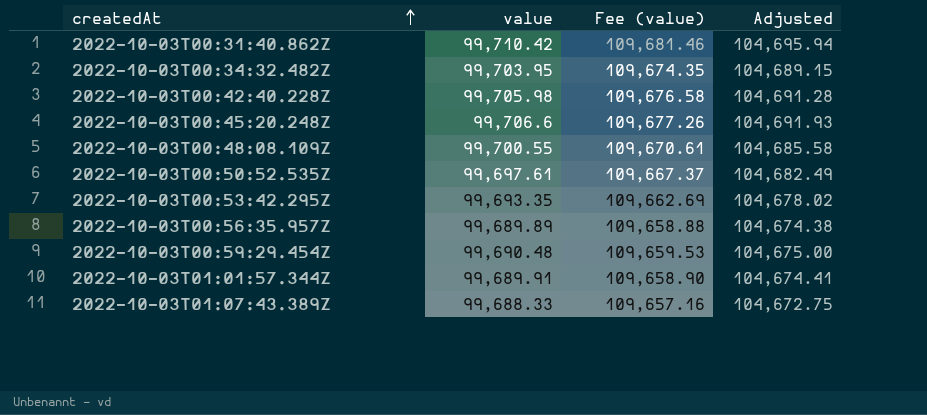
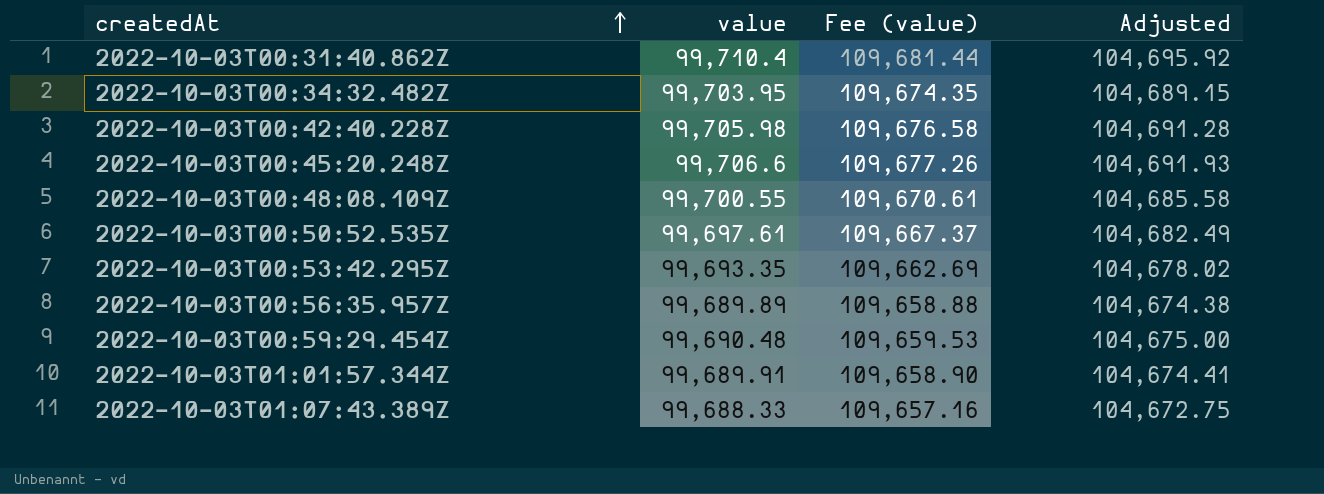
2022-10-03T00:31:40.862Z | value: 99,710.42 -> 99,710.4
2022-10-03T00:31:40.862Z | Fee (value): 109,681.46 -> 109,681.44
2022-10-03T00:31:40.862Z | Adjusted: 104,695.94 -> 104,695.92

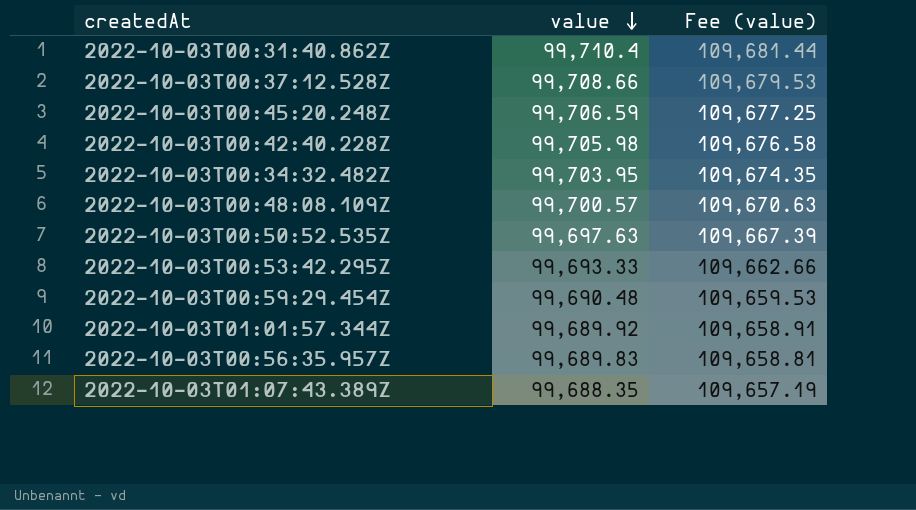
row order: createdAt ascending -> value descending
column Adjusted | formula: [value] * 1.05 -> none
row 2022-10-03T00:37:12.528Z: none -> 99,708.66 | 109,679.53
2022-10-03T00:45:20.248Z | value: 99,706.6 -> 99,706.59
2022-10-03T00:45:20.248Z | Fee (value): 109,677.26 -> 109,677.25
2022-10-03T00:48:08.109Z | value: 99,700.55 -> 99,700.57
2022-10-03T00:48:08.109Z | Fee (value): 109,670.61 -> 109,670.63
2022-10-03T00:50:52.535Z | value: 99,697.61 -> 99,697.63
2022-10-03T00:50:52.535Z | Fee (value): 109,667.37 -> 109,667.39
2022-10-03T00:53:42.295Z | value: 99,693.35 -> 99,693.33
2022-10-03T00:53:42.295Z | Fee (value): 109,662.69 -> 109,662.66
2022-10-03T01:01:57.344Z | value: 99,689.91 -> 99,689.92
2022-10-03T01:01:57.344Z | Fee (value): 109,658.90 -> 109,658.91
2022-10-03T00:56:35.957Z | value: 99,689.89 -> 99,689.83
2022-10-03T00:56:35.957Z | Fee (value): 109,658.88 -> 109,658.81
2022-10-03T01:07:43.389Z | value: 99,688.33 -> 99,688.35
2022-10-03T01:07:43.389Z | Fee (value): 109,657.16 -> 109,657.19

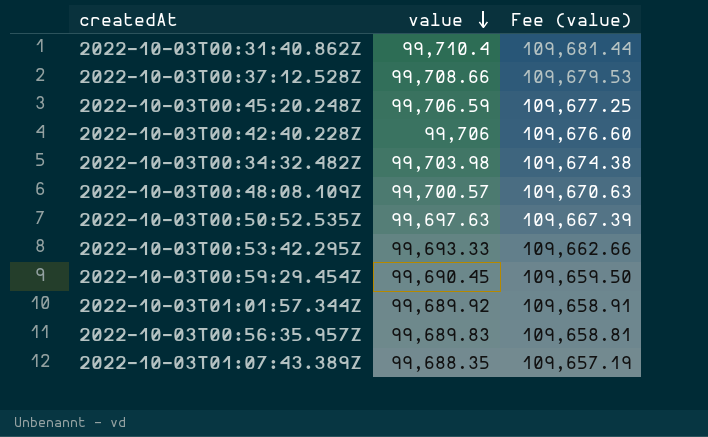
2022-10-03T00:42:40.228Z | value: 99,705.98 -> 99,706
2022-10-03T00:42:40.228Z | Fee (value): 109,676.58 -> 109,676.60
2022-10-03T00:34:32.482Z | value: 99,703.95 -> 99,703.98
2022-10-03T00:34:32.482Z | Fee (value): 109,674.35 -> 109,674.38
2022-10-03T00:59:29.454Z | value: 99,690.48 -> 99,690.45
2022-10-03T00:59:29.454Z | Fee (value): 109,659.53 -> 109,659.50

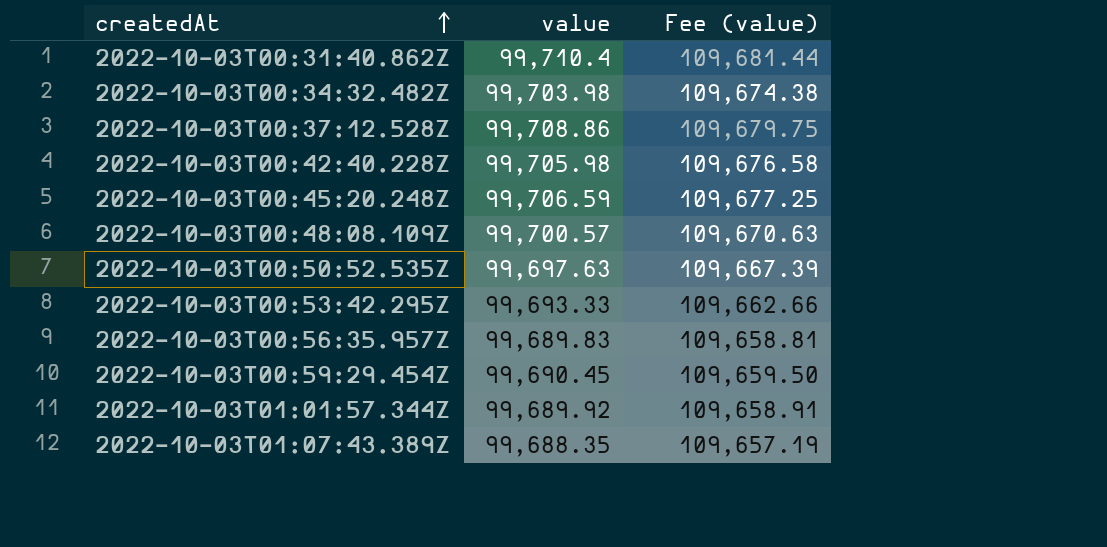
row order: value descending -> createdAt ascending
2022-10-03T00:37:12.528Z | value: 99,708.66 -> 99,708.86
2022-10-03T00:37:12.528Z | Fee (value): 109,679.53 -> 109,679.75
2022-10-03T00:42:40.228Z | value: 99,706 -> 99,705.98
2022-10-03T00:42:40.228Z | Fee (value): 109,676.60 -> 109,676.58

